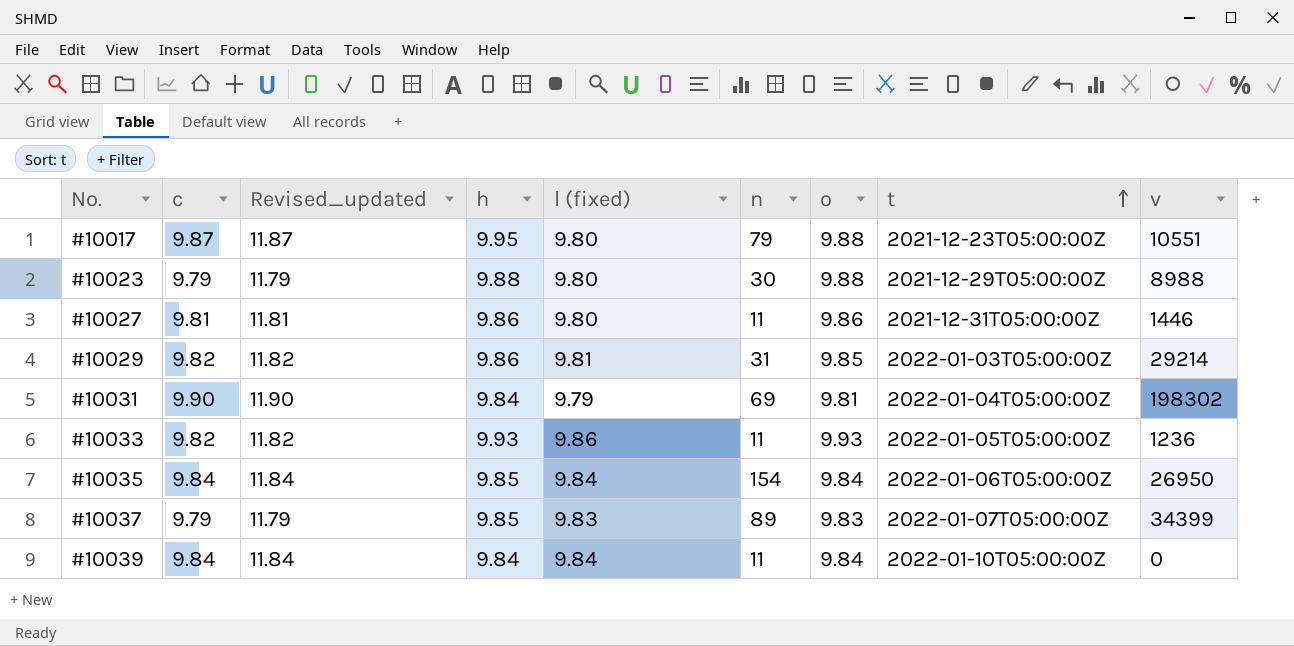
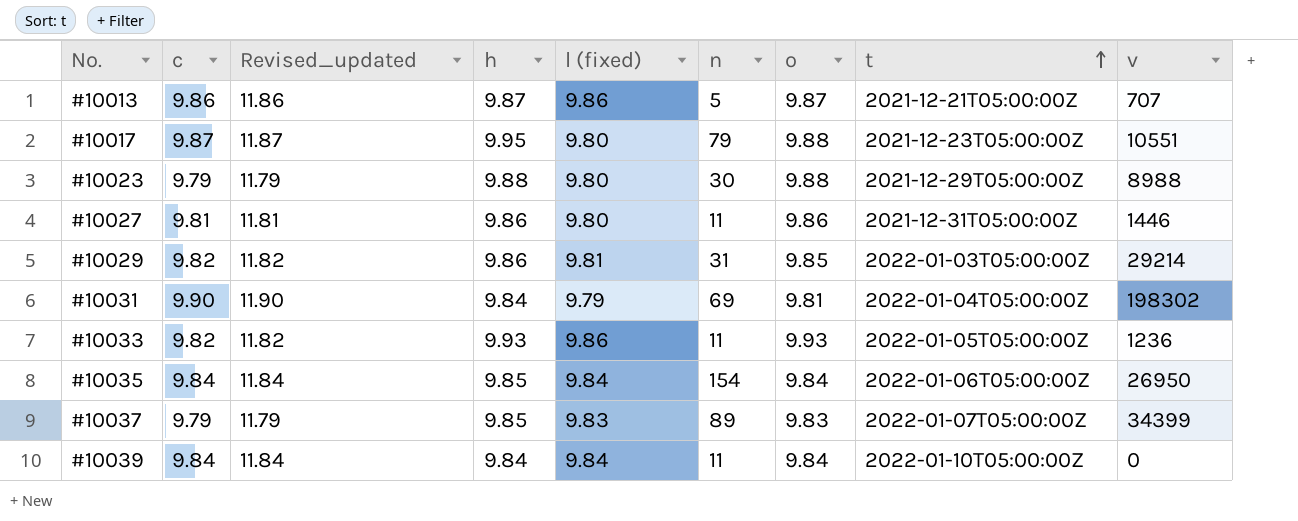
row #10013: none -> 9.86 | 11.86 | 9.87 | 9.86 | 5 | 9.87 | 2021-12-21T05:00:00Z | 707

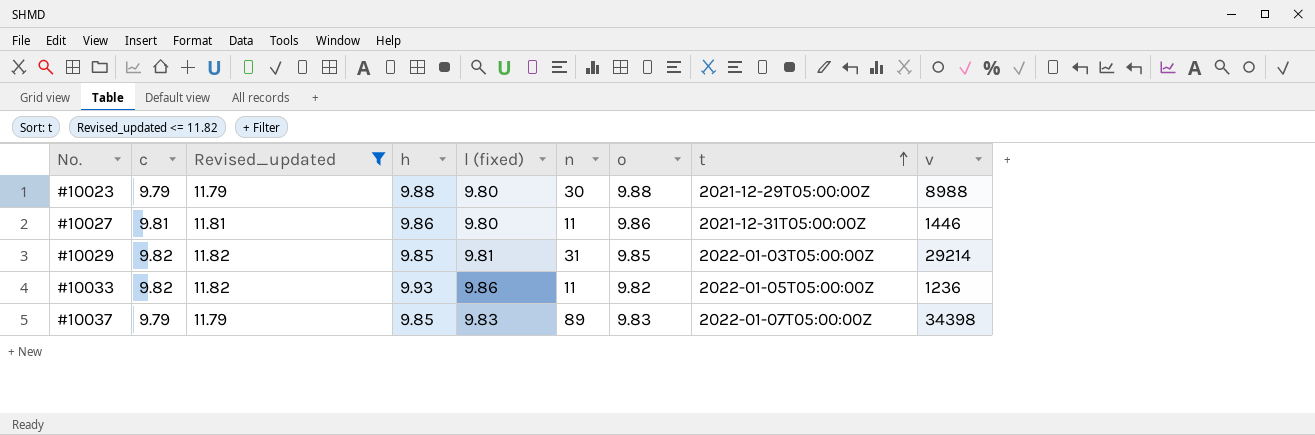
filter: none -> Revised_updated <= 11.82
#10029 | h: 9.86 -> 9.85
#10033 | o: 9.93 -> 9.82
#10037 | v: 34399 -> 34398

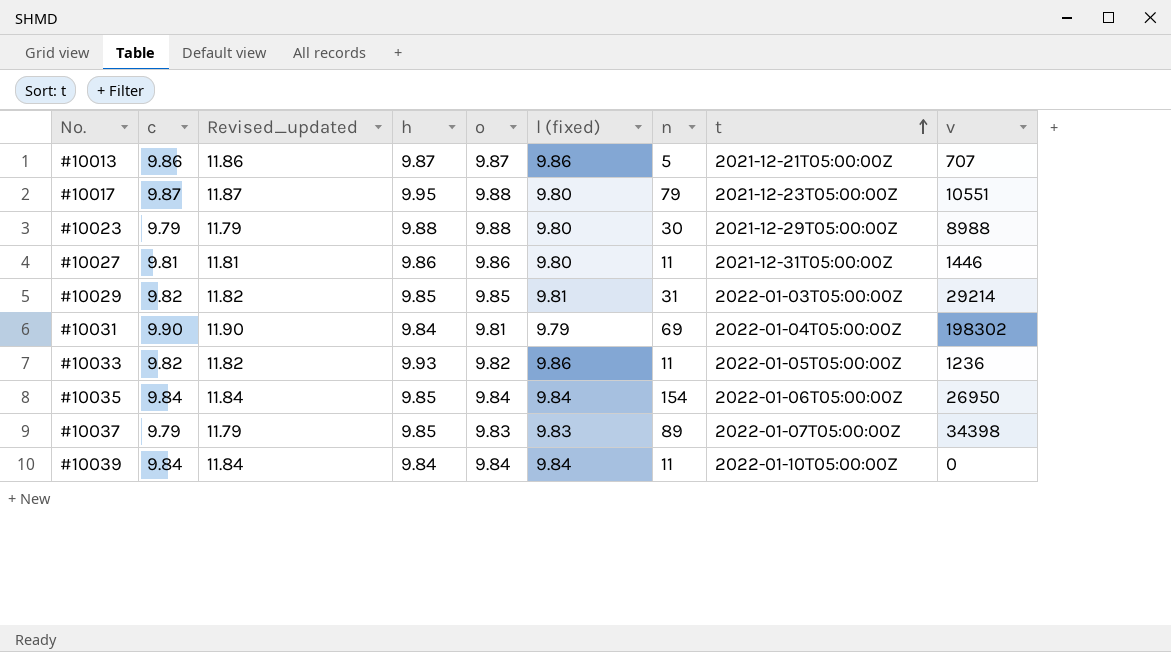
filter: Revised_updated <= 11.82 -> none
column o | position: 7 -> 5

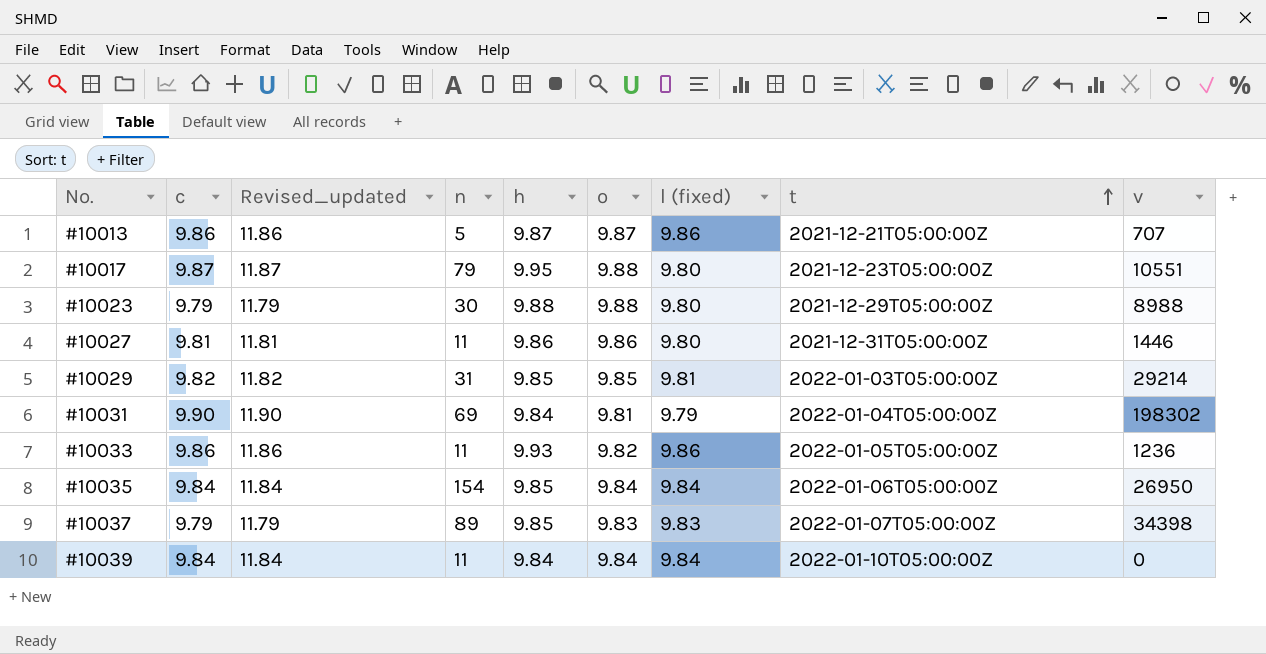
column n | position: 7 -> 4
#10033 | c: 9.82 -> 9.86
#10033 | Revised_updated: 11.82 -> 11.86

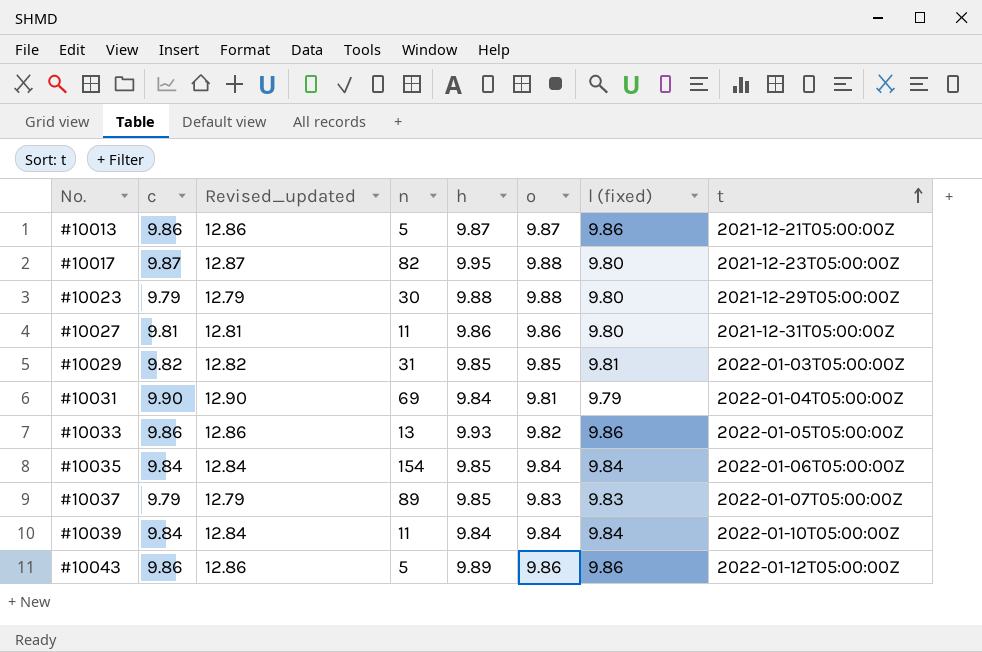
column v | position: 9 -> none
column Revised_updated | formula: [c] + 2 -> [c] + 3
#10017 | n: 79 -> 82
#10033 | n: 11 -> 13
row #10043: none -> 9.86 | 12.86 | 5 | 9.89 | 9.86 | 9.86 | 2022-01-12T05:00:00Z

